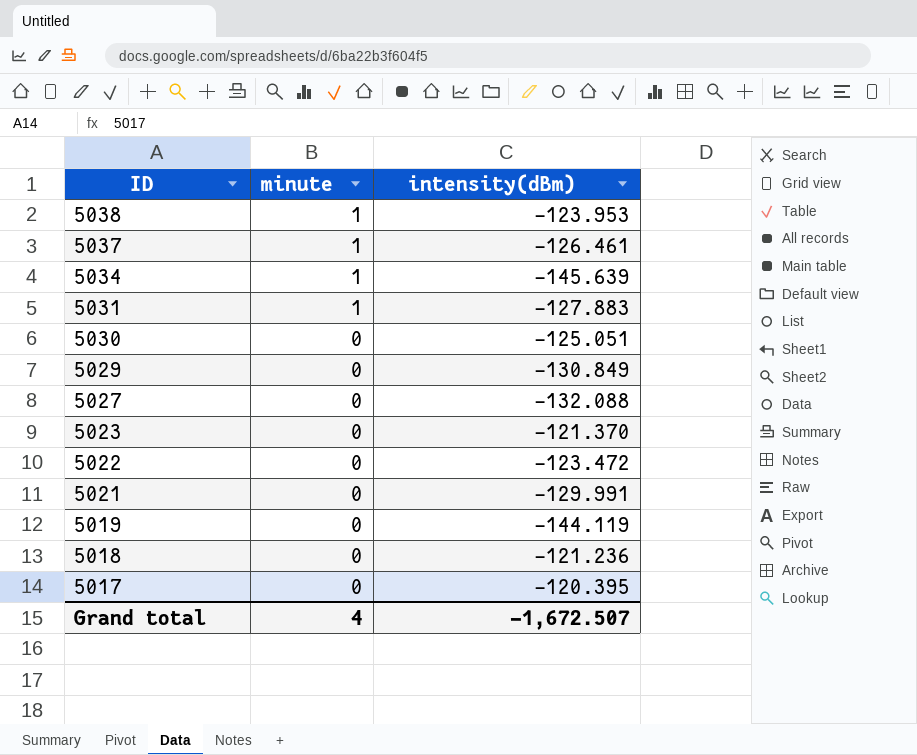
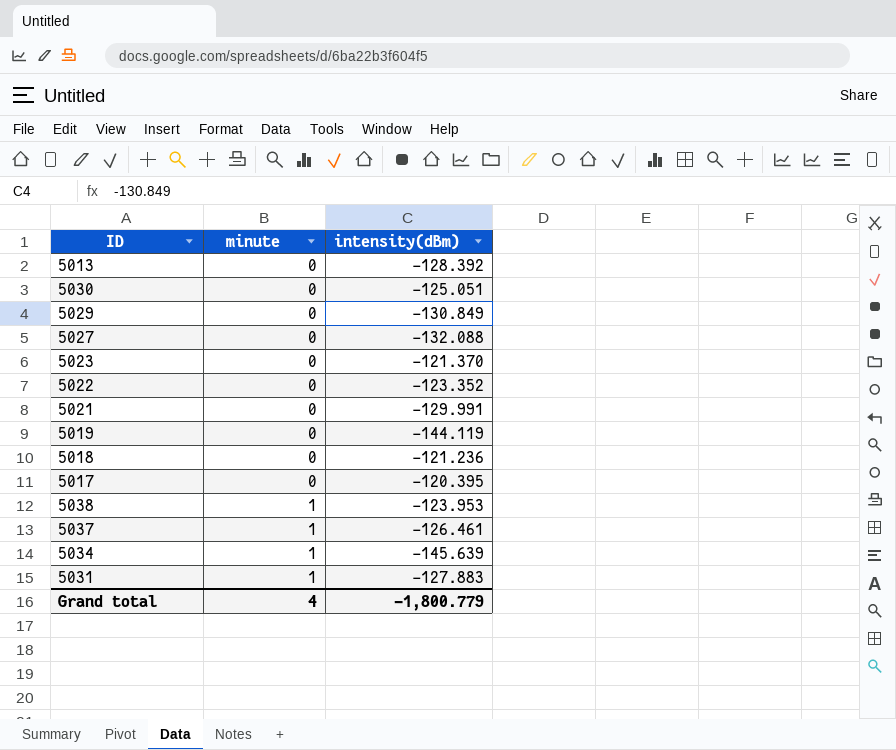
row order: ID descending -> minute ascending
row 5013: none -> 0 | -128.392
5022 | intensity(dBm): -123.472 -> -123.352
Grand total | intensity(dBm): -1,672.507 -> -1,800.779

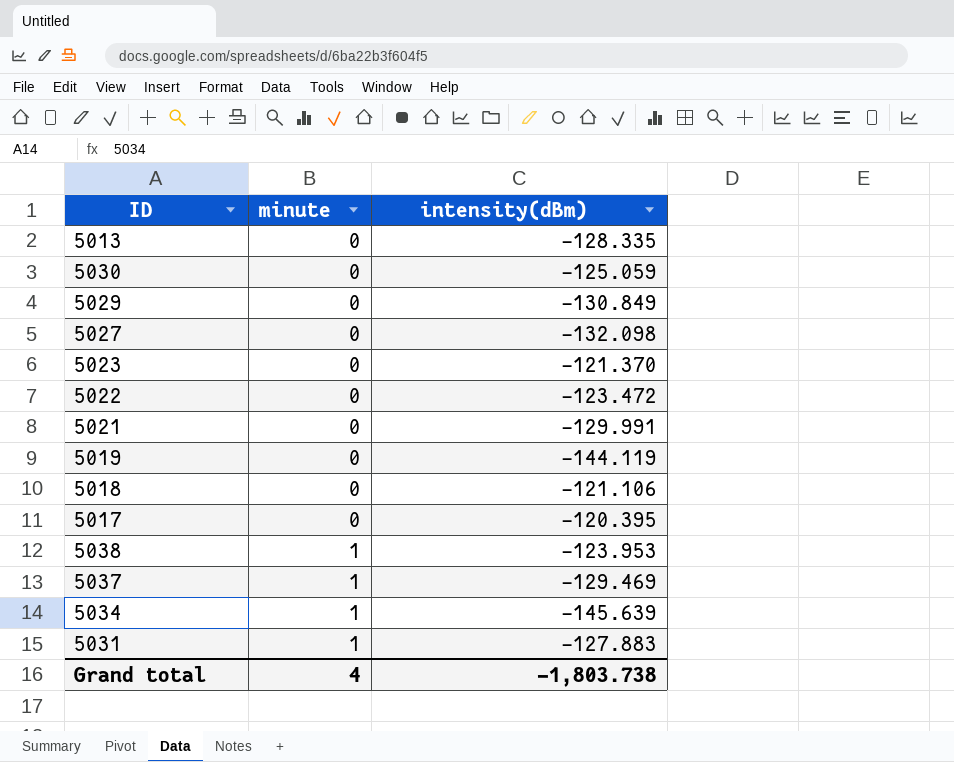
5013 | intensity(dBm): -128.392 -> -128.335
5030 | intensity(dBm): -125.051 -> -125.059
5027 | intensity(dBm): -132.088 -> -132.098
5022 | intensity(dBm): -123.352 -> -123.472
5018 | intensity(dBm): -121.236 -> -121.106
5037 | intensity(dBm): -126.461 -> -129.469
Grand total | intensity(dBm): -1,800.779 -> -1,803.738

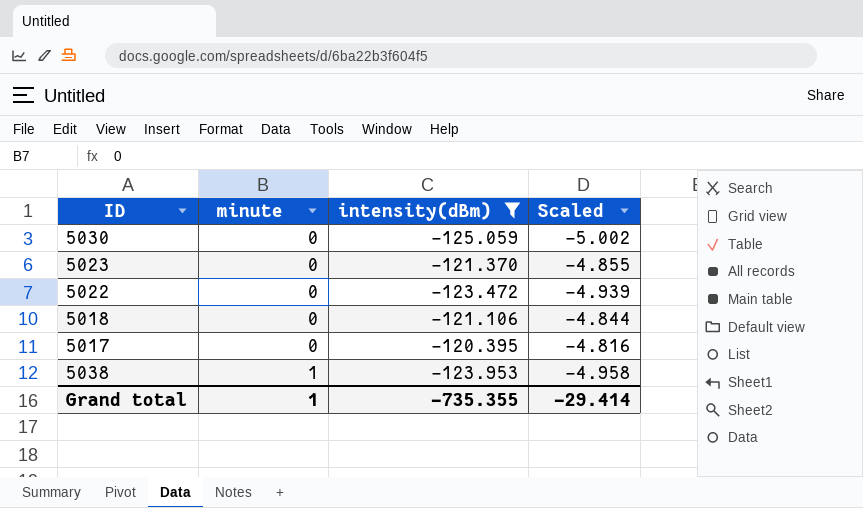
filter: none -> intensity(dBm) >= -125.059
column Scaled | formula: none -> [intensity(dBm)] * 0.04
Grand total | minute: 4 -> 1
Grand total | intensity(dBm): -1,803.738 -> -735.355

